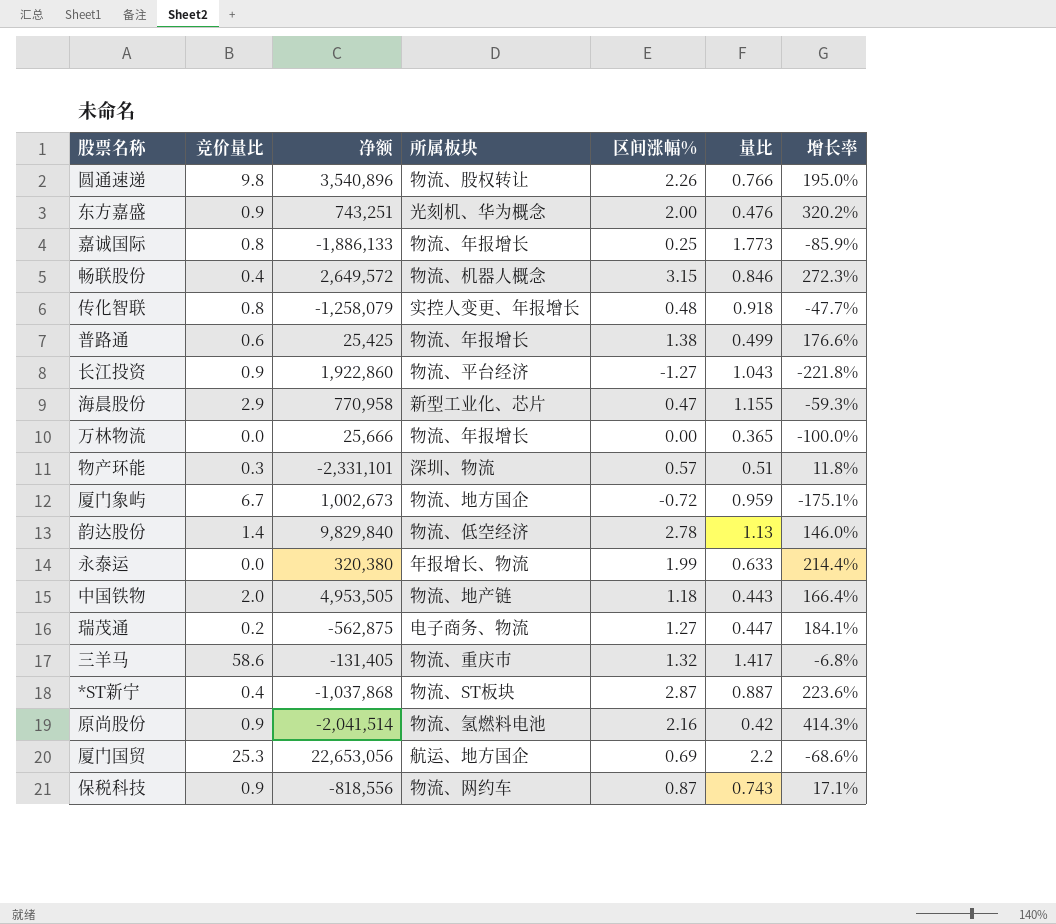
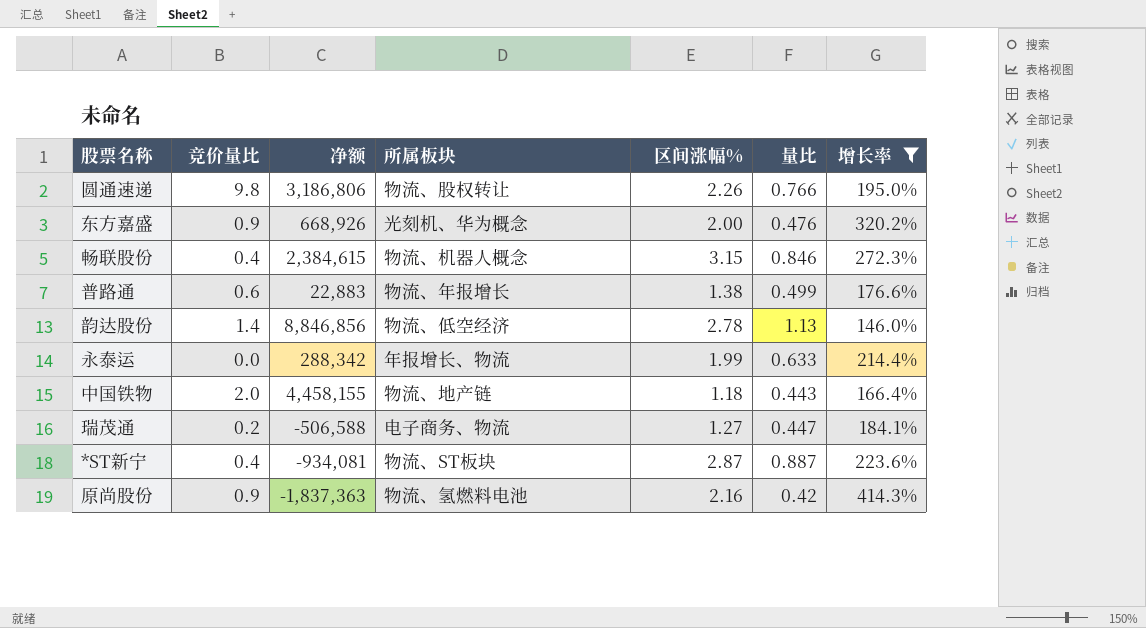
filter: none -> 增长率 >= 146.0%
圆通速递 | 净额: 3,540,896 -> 3,186,806
东方嘉盛 | 净额: 743,251 -> 668,926
畅联股份 | 净额: 2,649,572 -> 2,384,615
普路通 | 净额: 25,425 -> 22,883
韵达股份 | 净额: 9,829,840 -> 8,846,856
永泰运 | 净额: 320,380 -> 288,342
中国铁物 | 净额: 4,953,505 -> 4,458,155
瑞茂通 | 净额: -562,875 -> -506,588
*ST新宁 | 净额: -1,037,868 -> -934,081
原尚股份 | 净额: -2,041,514 -> -1,837,363

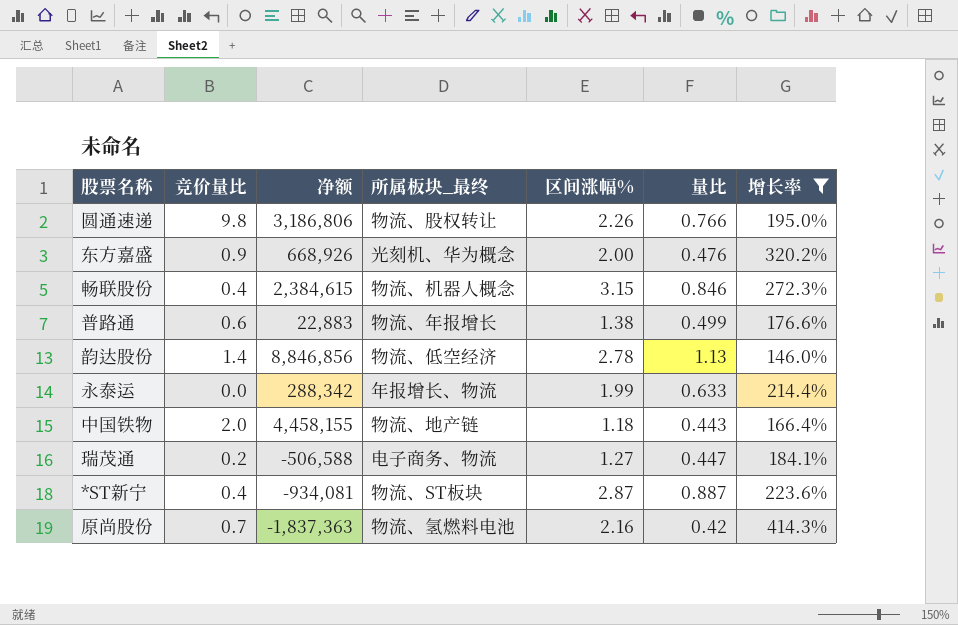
column name: 所属板块 -> 所属板块_最终
原尚股份 | 竞价量比: 0.9 -> 0.7

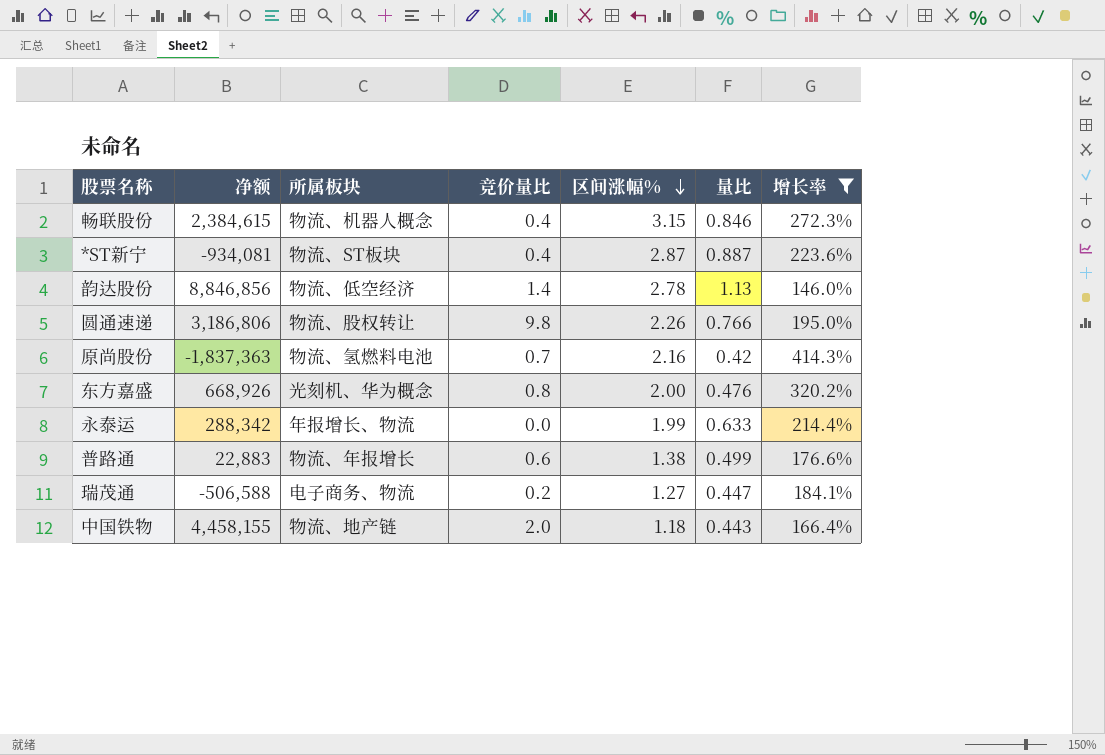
row order: none -> 区间涨幅% descending
column name: 所属板块_最终 -> 所属板块
column 竞价量比 | position: 2 -> 4
东方嘉盛 | 竞价量比: 0.9 -> 0.8

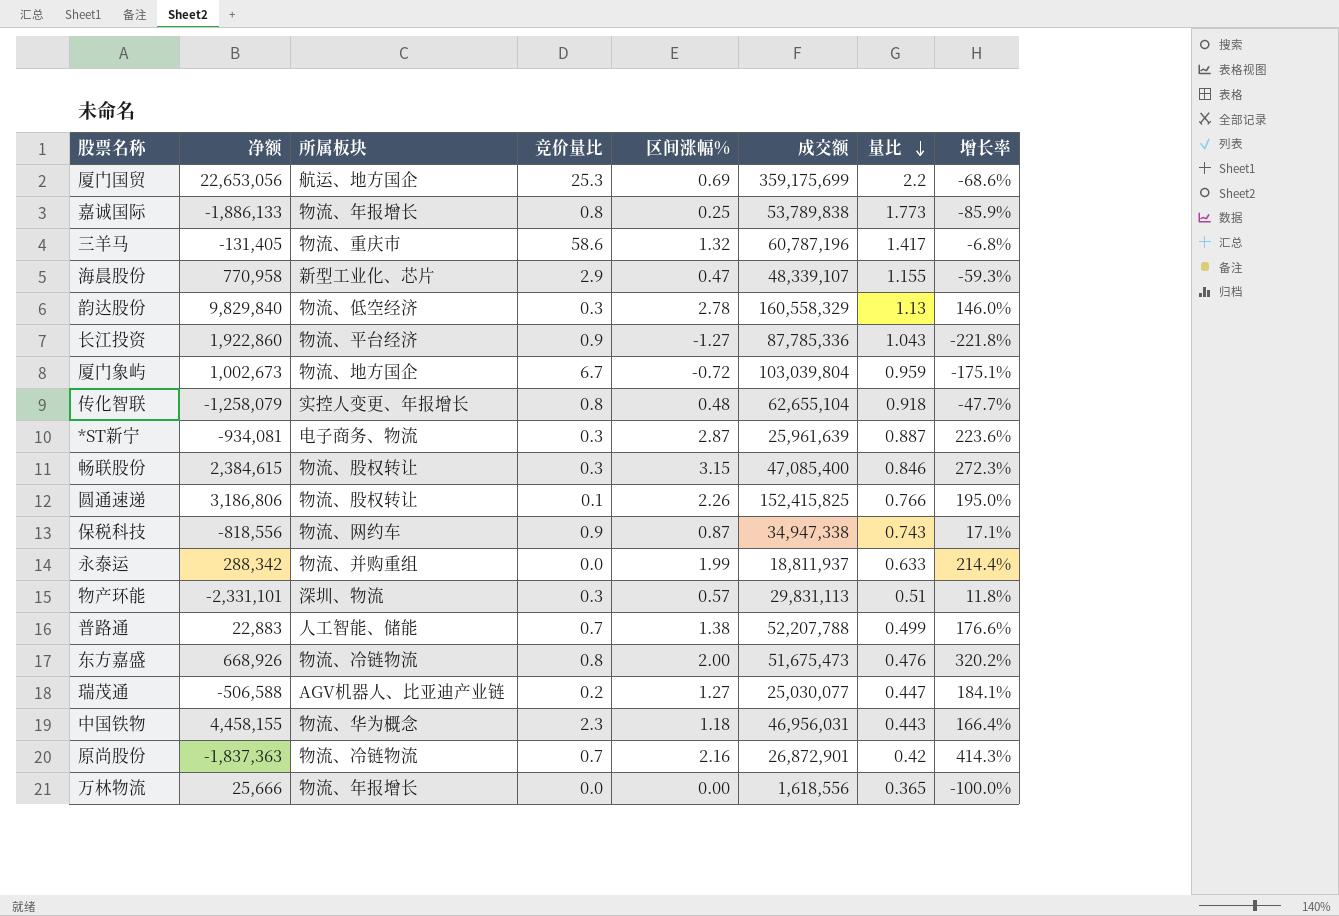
filter: 增长率 >= 146.0% -> none
row order: 区间涨幅% descending -> 量比 descending
column 成交额 | position: none -> 6
韵达股份 | 净额: 8,846,856 -> 9,829,840
韵达股份 | 竞价量比: 1.4 -> 0.3
*ST新宁 | 所属板块: 物流、ST板块 -> 电子商务、物流
*ST新宁 | 竞价量比: 0.4 -> 0.3
畅联股份 | 所属板块: 物流、机器人概念 -> 物流、股权转让
畅联股份 | 竞价量比: 0.4 -> 0.3
圆通速递 | 竞价量比: 9.8 -> 0.1
永泰运 | 所属板块: 年报增长、物流 -> 物流、并购重组
普路通 | 所属板块: 物流、年报增长 -> 人工智能、储能
普路通 | 竞价量比: 0.6 -> 0.7
东方嘉盛 | 所属板块: 光刻机、华为概念 -> 物流、冷链物流
瑞茂通 | 所属板块: 电子商务、物流 -> AGV机器人、比亚迪产业链
中国铁物 | 所属板块: 物流、地产链 -> 物流、华为概念
中国铁物 | 竞价量比: 2.0 -> 2.3
原尚股份 | 所属板块: 物流、氢燃料电池 -> 物流、冷链物流

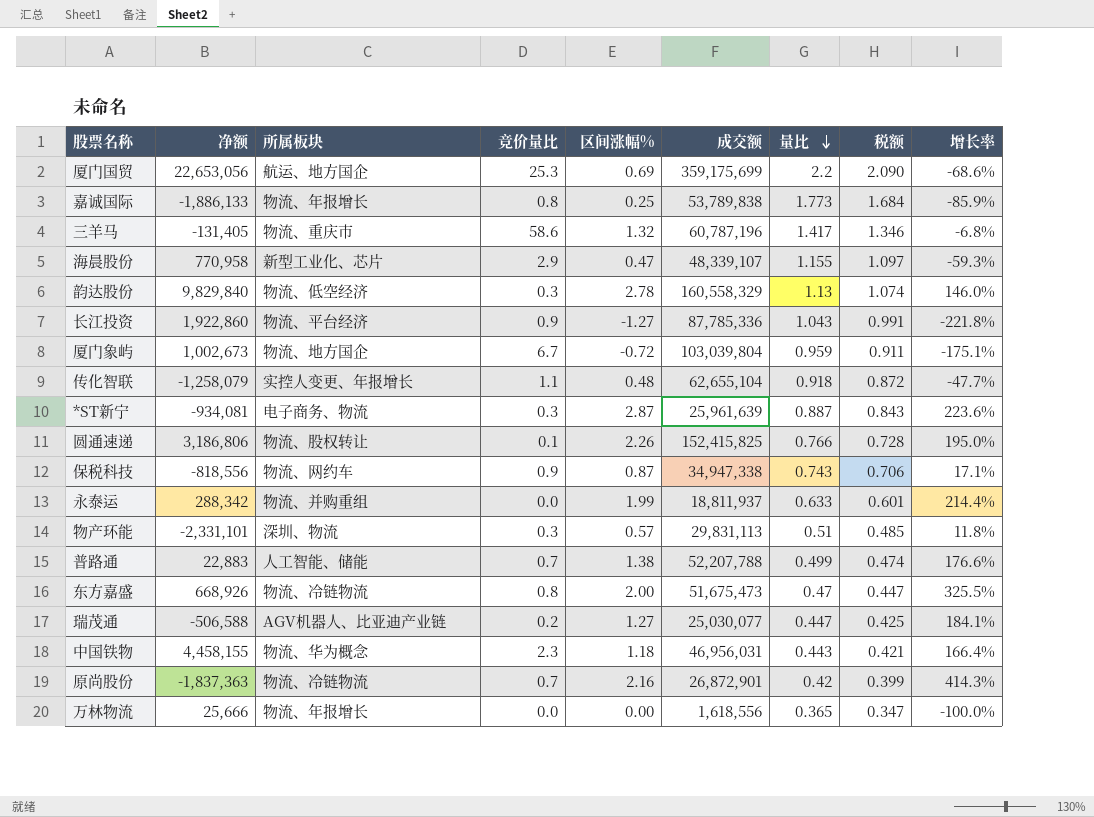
column 税额 | formula: none -> [量比] * 0.95
row 畅联股份: 2,384,615 | 物流、股权转让 | 0.3 | 3.15 | 47,085,400 | 0.846 | 272.3% -> none
传化智联 | 竞价量比: 0.8 -> 1.1
东方嘉盛 | 量比: 0.476 -> 0.47
东方嘉盛 | 增长率: 320.2% -> 325.5%

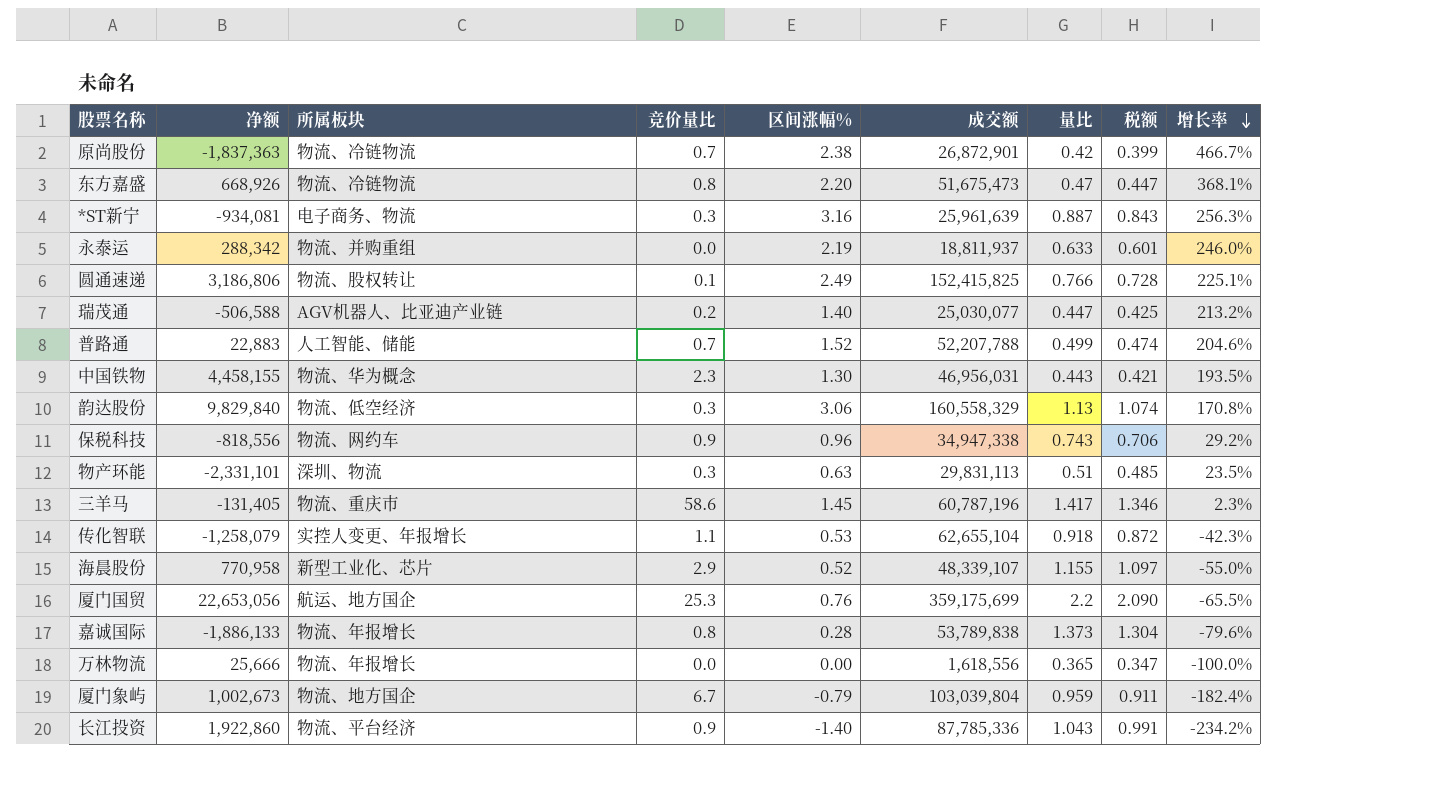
row order: 量比 descending -> 增长率 descending
原尚股份 | 区间涨幅%: 2.16 -> 2.38
原尚股份 | 增长率: 414.3% -> 466.7%
东方嘉盛 | 区间涨幅%: 2.00 -> 2.20
东方嘉盛 | 增长率: 325.5% -> 368.1%
*ST新宁 | 区间涨幅%: 2.87 -> 3.16
*ST新宁 | 增长率: 223.6% -> 256.3%
永泰运 | 区间涨幅%: 1.99 -> 2.19
永泰运 | 增长率: 214.4% -> 246.0%
圆通速递 | 区间涨幅%: 2.26 -> 2.49
圆通速递 | 增长率: 195.0% -> 225.1%
瑞茂通 | 区间涨幅%: 1.27 -> 1.40
瑞茂通 | 增长率: 184.1% -> 213.2%
普路通 | 区间涨幅%: 1.38 -> 1.52
普路通 | 增长率: 176.6% -> 204.6%
中国铁物 | 区间涨幅%: 1.18 -> 1.30
中国铁物 | 增长率: 166.4% -> 193.5%
韵达股份 | 区间涨幅%: 2.78 -> 3.06
韵达股份 | 增长率: 146.0% -> 170.8%
保税科技 | 区间涨幅%: 0.87 -> 0.96
保税科技 | 增长率: 17.1% -> 29.2%
物产环能 | 区间涨幅%: 0.57 -> 0.63
物产环能 | 增长率: 11.8% -> 23.5%
三羊马 | 区间涨幅%: 1.32 -> 1.45
三羊马 | 增长率: -6.8% -> 2.3%
传化智联 | 区间涨幅%: 0.48 -> 0.53
传化智联 | 增长率: -47.7% -> -42.3%
海晨股份 | 区间涨幅%: 0.47 -> 0.52
海晨股份 | 增长率: -59.3% -> -55.0%
厦门国贸 | 区间涨幅%: 0.69 -> 0.76
厦门国贸 | 增长率: -68.6% -> -65.5%
嘉诚国际 | 区间涨幅%: 0.25 -> 0.28
嘉诚国际 | 量比: 1.773 -> 1.373
嘉诚国际 | 税额: 1.684 -> 1.304
嘉诚国际 | 增长率: -85.9% -> -79.6%
厦门象屿 | 区间涨幅%: -0.72 -> -0.79
厦门象屿 | 增长率: -175.1% -> -182.4%
长江投资 | 区间涨幅%: -1.27 -> -1.40
长江投资 | 增长率: -221.8% -> -234.2%

